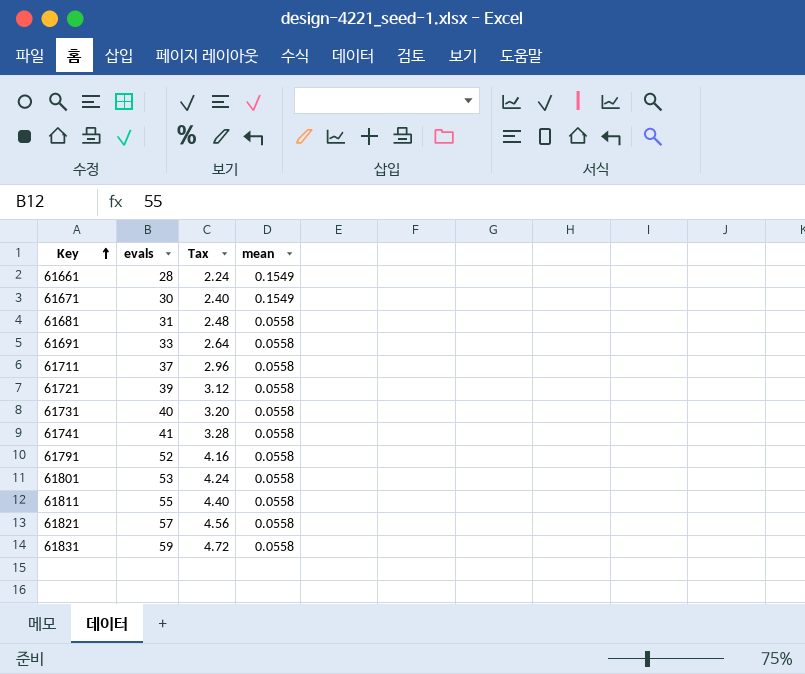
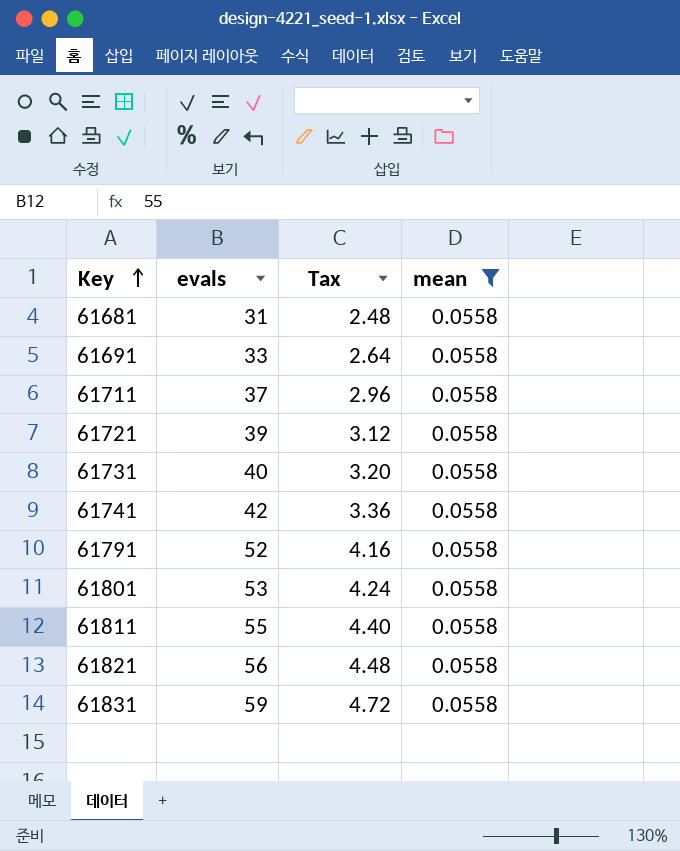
filter: none -> mean = 0.0558
61741 | evals: 41 -> 42
61741 | Tax: 3.28 -> 3.36
61821 | evals: 57 -> 56
61821 | Tax: 4.56 -> 4.48

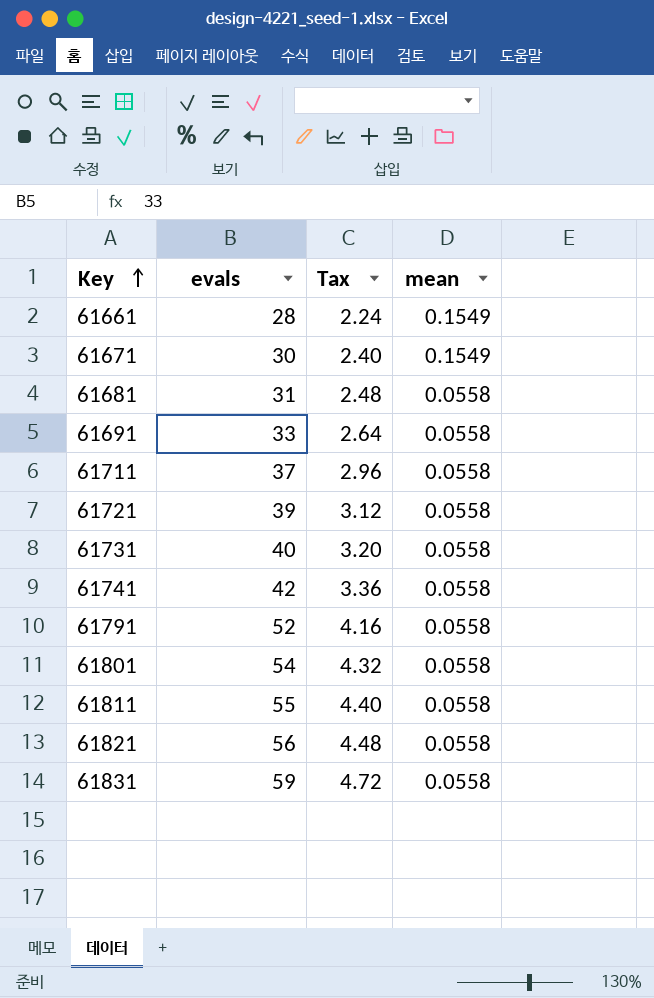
filter: mean = 0.0558 -> none
61801 | evals: 53 -> 54
61801 | Tax: 4.24 -> 4.32

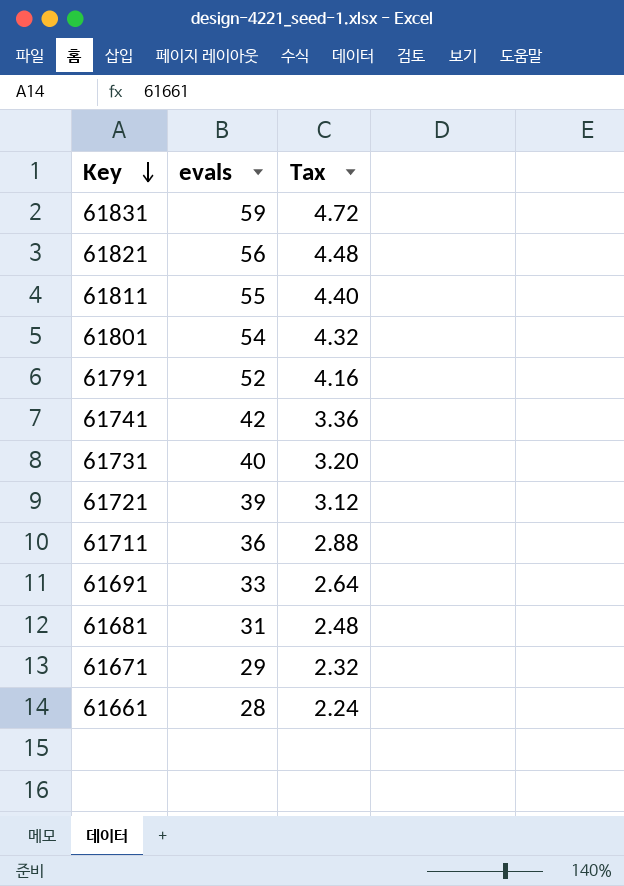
row order: Key ascending -> Key descending
column mean | position: 4 -> none
61711 | evals: 37 -> 36
61711 | Tax: 2.96 -> 2.88
61671 | evals: 30 -> 29
61671 | Tax: 2.40 -> 2.32

